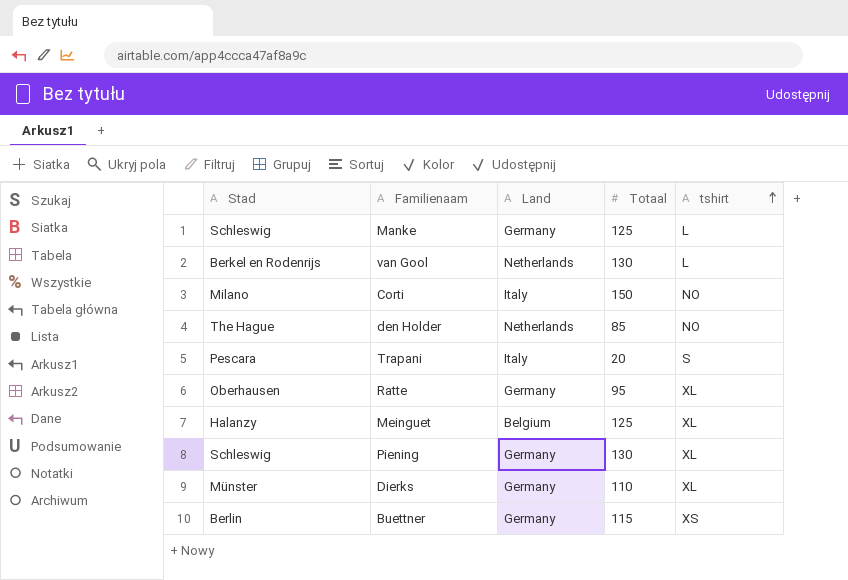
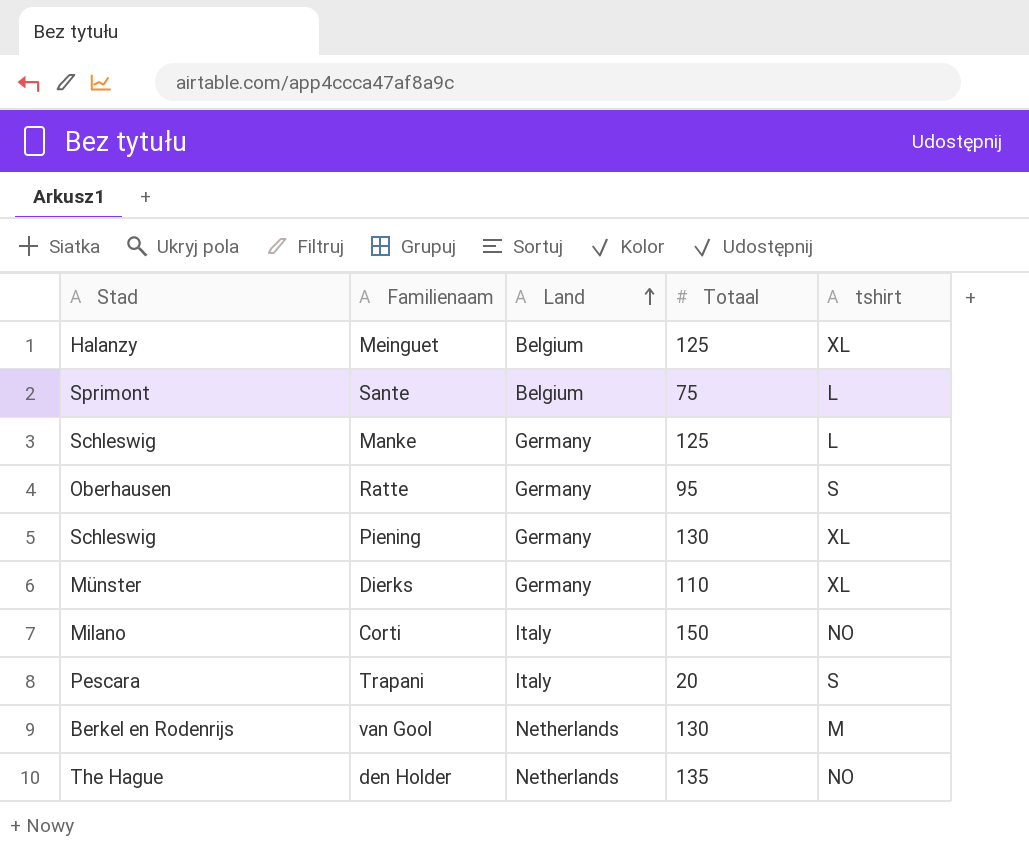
row order: tshirt ascending -> Land ascending
row Buettner: Berlin | Germany | 115 | XS -> none
row Sante: none -> Sprimont | Belgium | 75 | L
Ratte | tshirt: XL -> S
van Gool | tshirt: L -> M
den Holder | Totaal: 85 -> 135

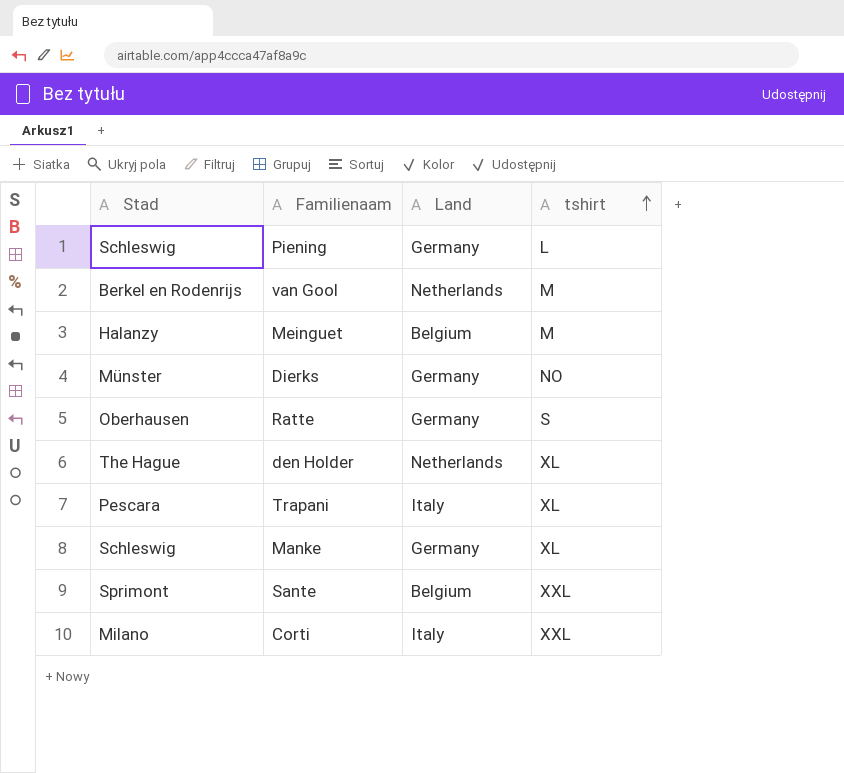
row order: Land ascending -> tshirt ascending
column Totaal | position: 4 -> none
Piening | tshirt: XL -> L
Meinguet | tshirt: XL -> M
Dierks | tshirt: XL -> NO
den Holder | tshirt: NO -> XL
Trapani | tshirt: S -> XL
Manke | tshirt: L -> XL
Sante | tshirt: L -> XXL
Corti | tshirt: NO -> XXL

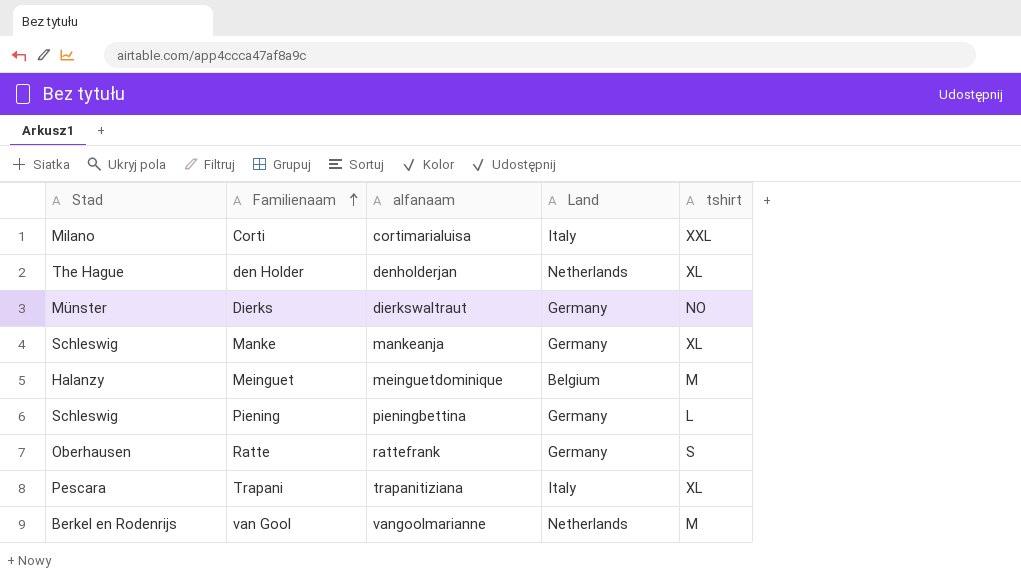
row order: tshirt ascending -> Familienaam ascending
column alfanaam | position: none -> 3
row Sante: Sprimont | Belgium | XXL -> none

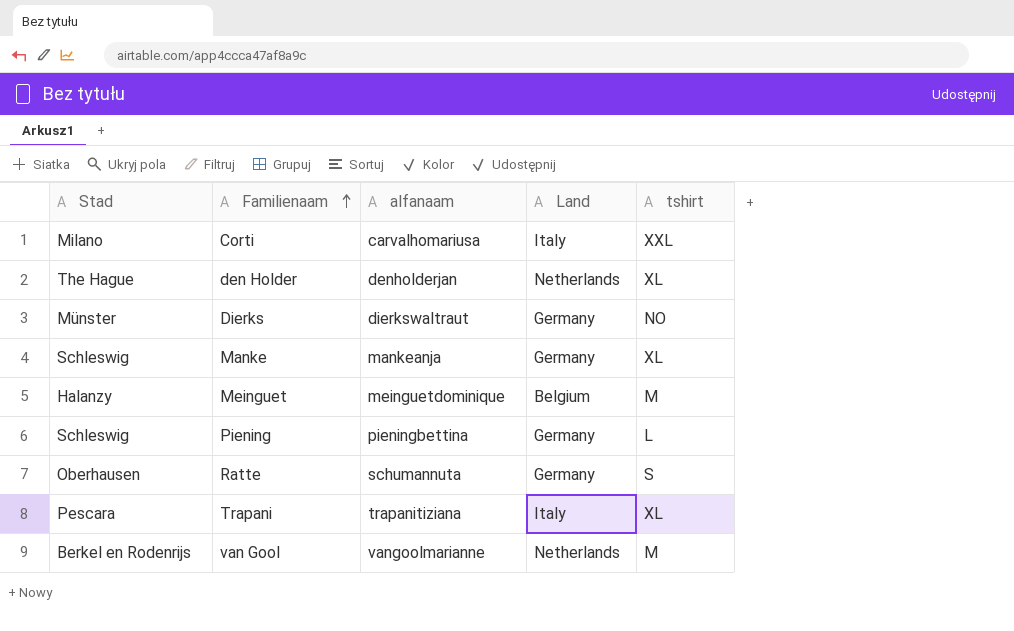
Corti | alfanaam: cortimarialuisa -> carvalhomariusa
Ratte | alfanaam: rattefrank -> schumannuta

